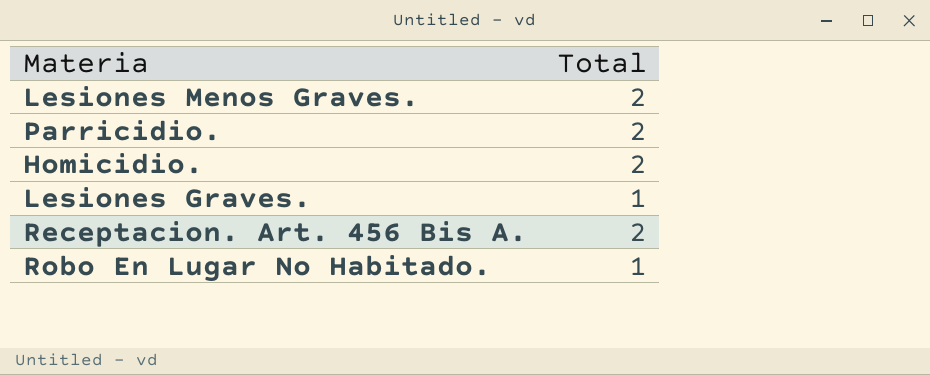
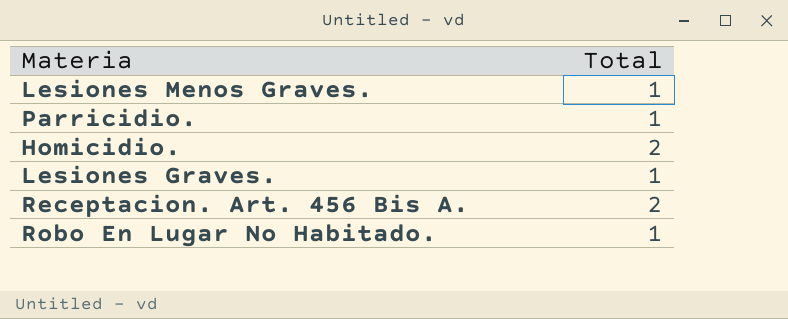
Lesiones Menos Graves. | Total: 2 -> 1
Parricidio. | Total: 2 -> 1

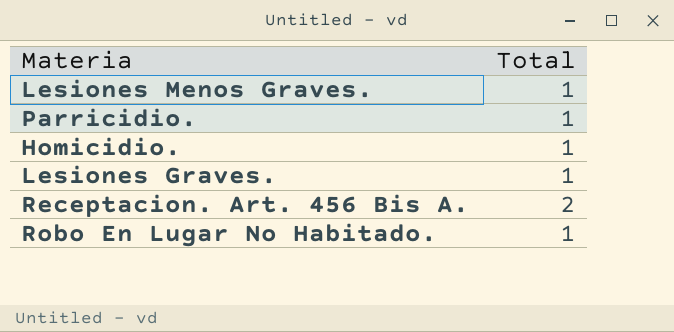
Homicidio. | Total: 2 -> 1

